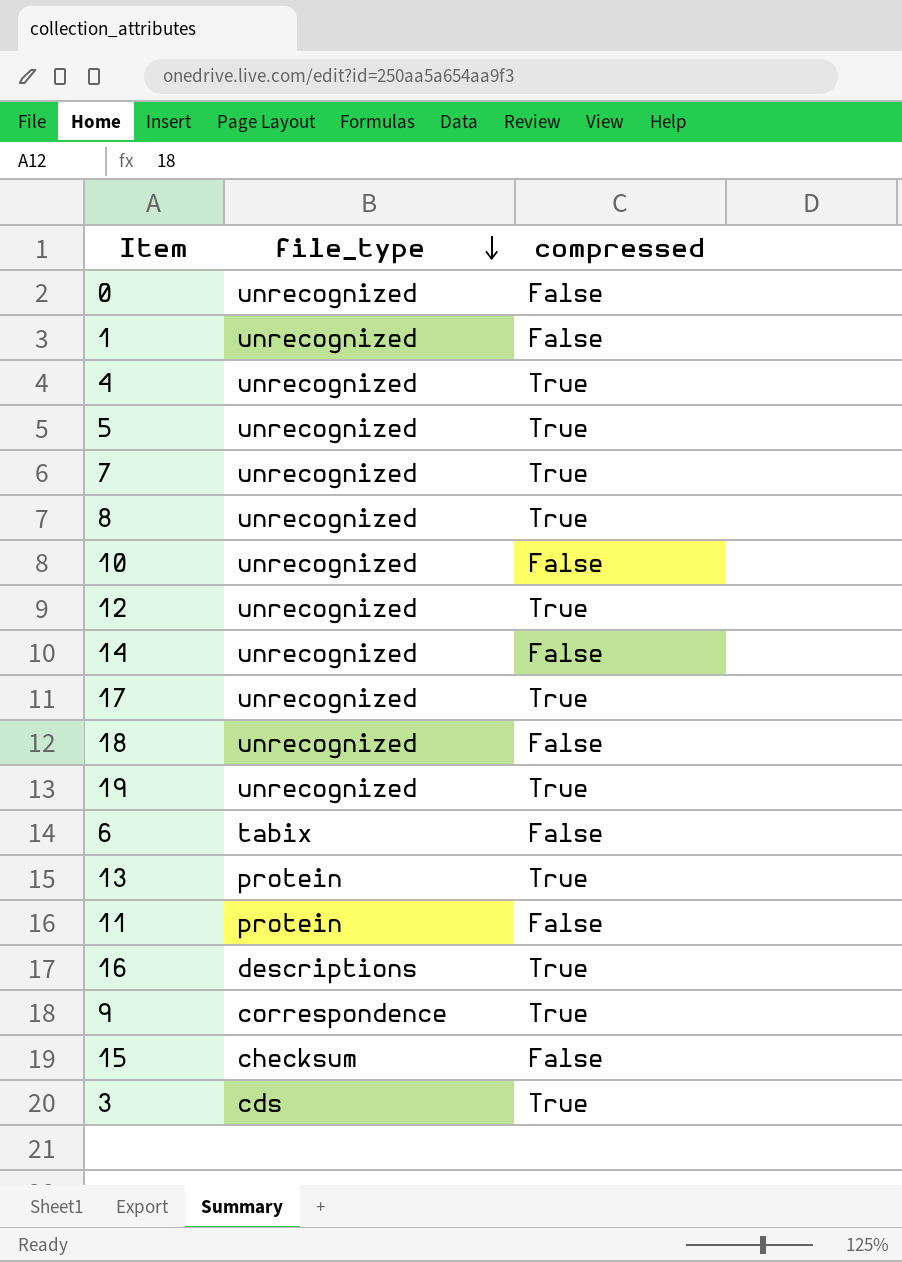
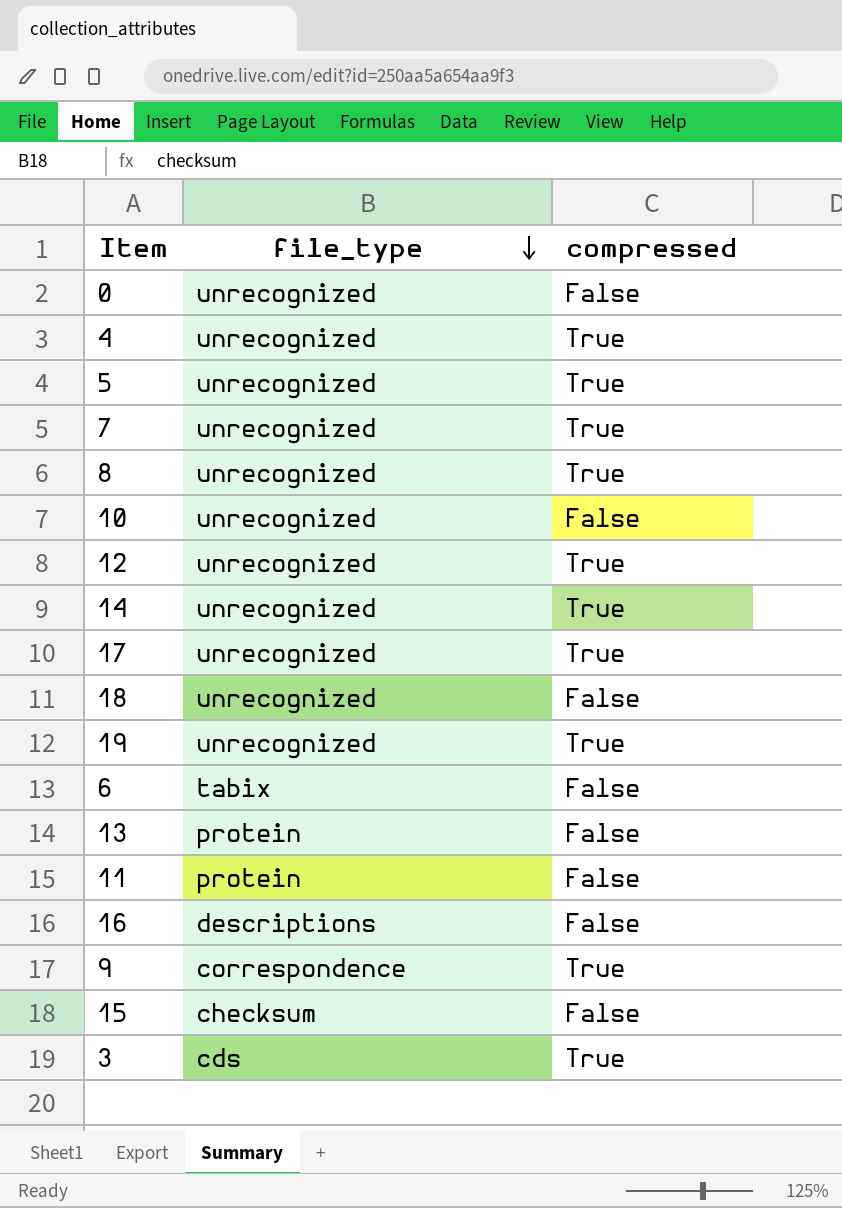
row 1: unrecognized | False -> none
14 | compressed: False -> True
13 | compressed: True -> False
16 | compressed: True -> False

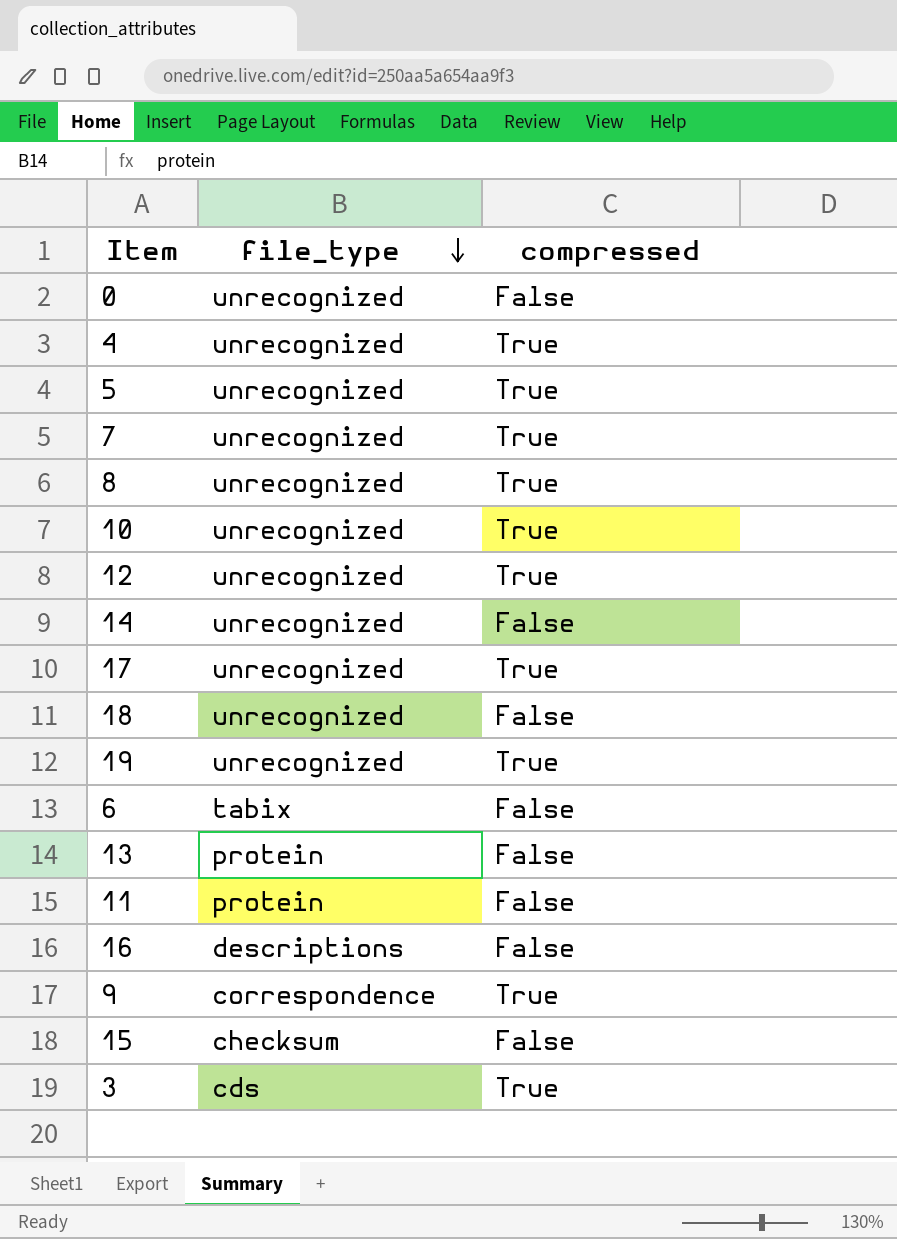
10 | compressed: False -> True
14 | compressed: True -> False

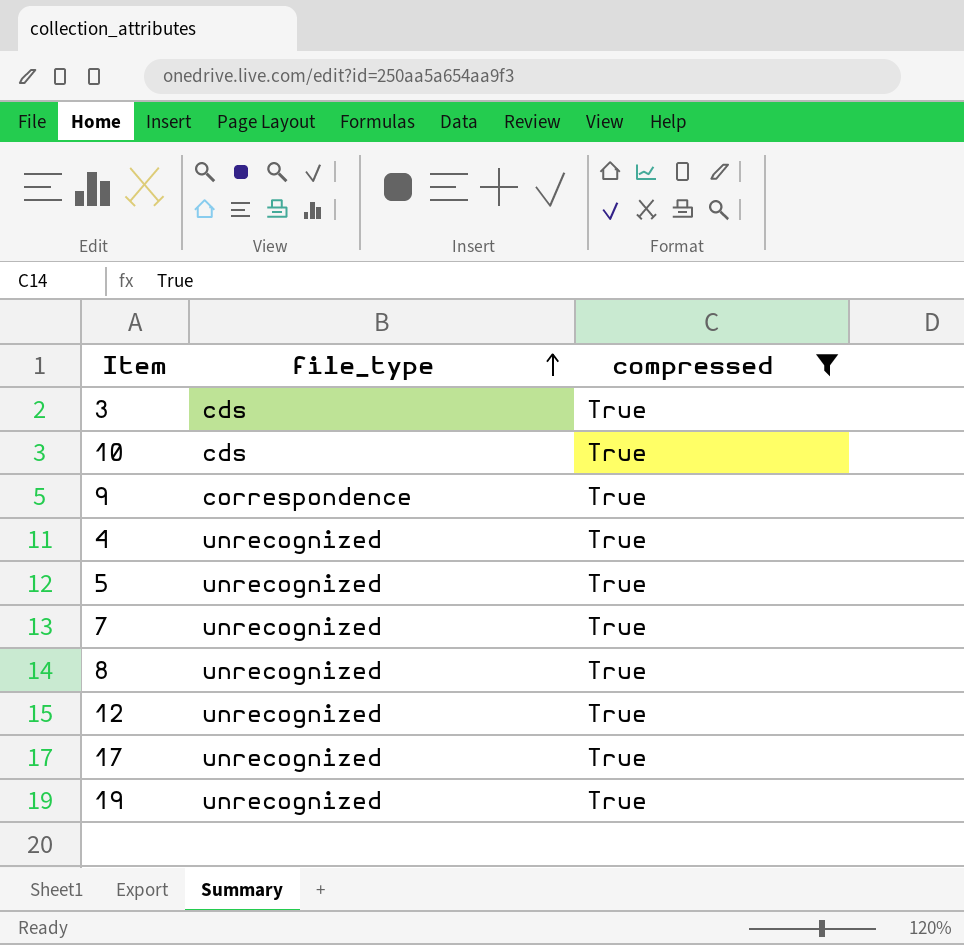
filter: none -> compressed = True
row order: file_type descending -> file_type ascending
10 | file_type: unrecognized -> cds

